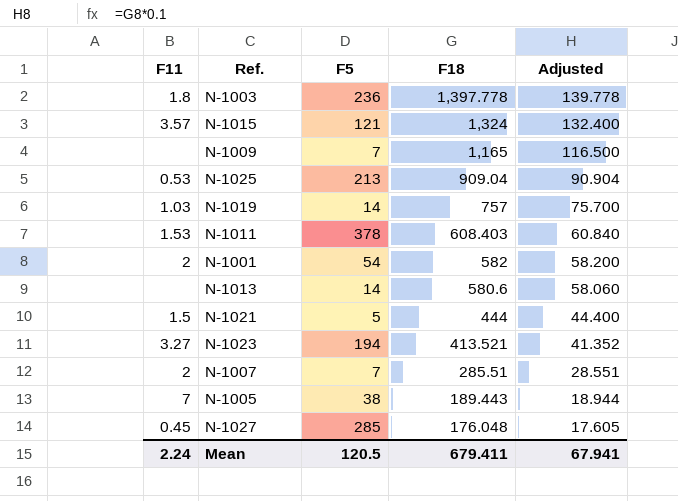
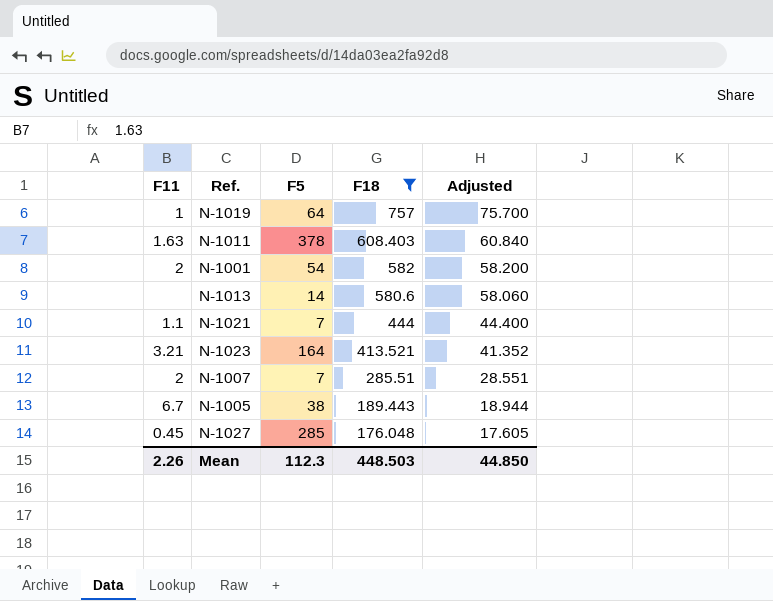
filter: none -> F18 <= 757
N-1019 | F11: 1.03 -> 1
N-1019 | F5: 14 -> 64
N-1011 | F11: 1.53 -> 1.63
N-1021 | F11: 1.5 -> 1.1
N-1021 | F5: 5 -> 7
N-1023 | F11: 3.27 -> 3.21
N-1023 | F5: 194 -> 164
N-1005 | F11: 7 -> 6.7
Mean | F11: 2.24 -> 2.26
Mean | F5: 120.5 -> 112.3
Mean | F18: 679.411 -> 448.503
Mean | Adjusted: 67.941 -> 44.850

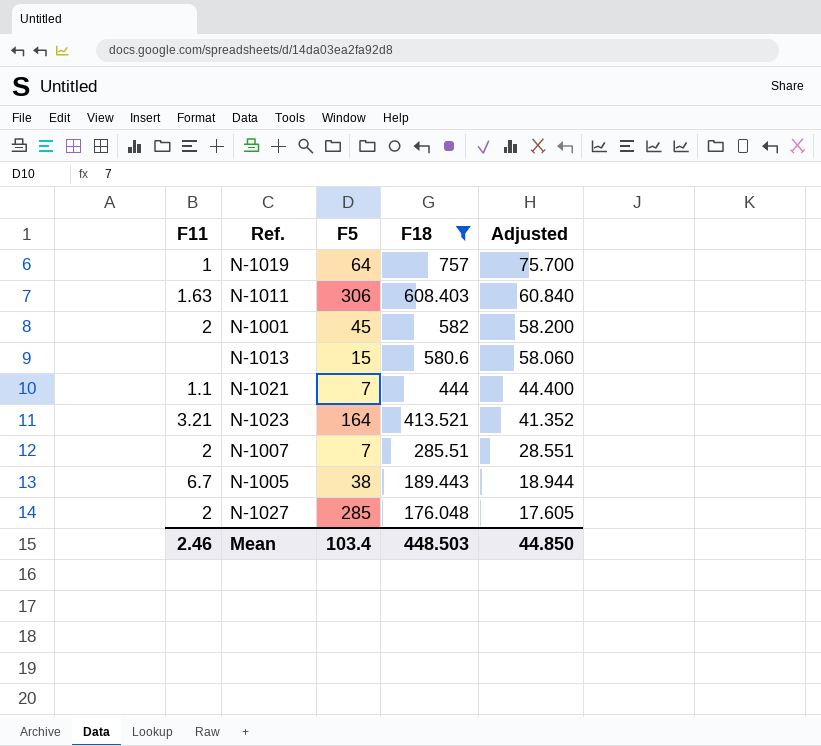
N-1011 | F5: 378 -> 306
N-1001 | F5: 54 -> 45
N-1013 | F5: 14 -> 15
N-1027 | F11: 0.45 -> 2
Mean | F11: 2.26 -> 2.46
Mean | F5: 112.3 -> 103.4

